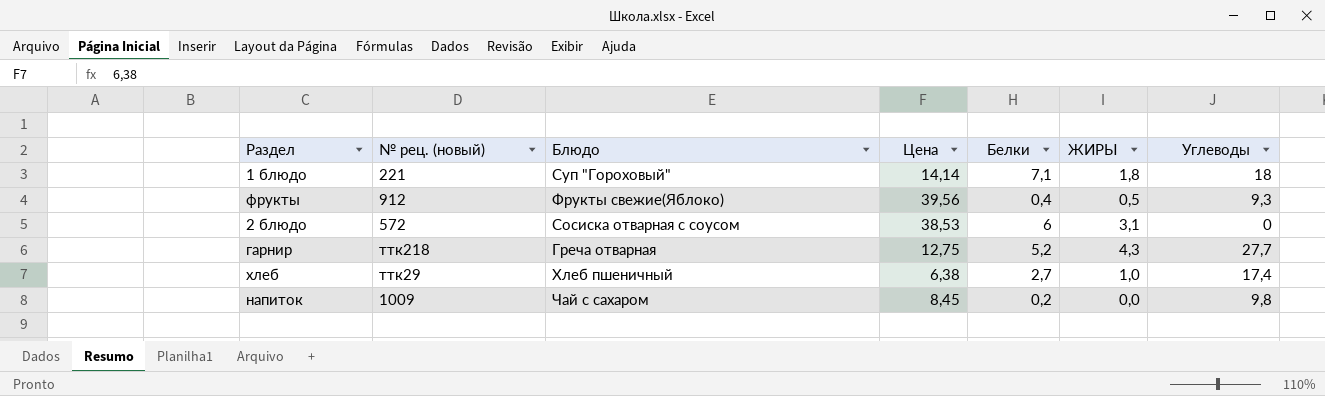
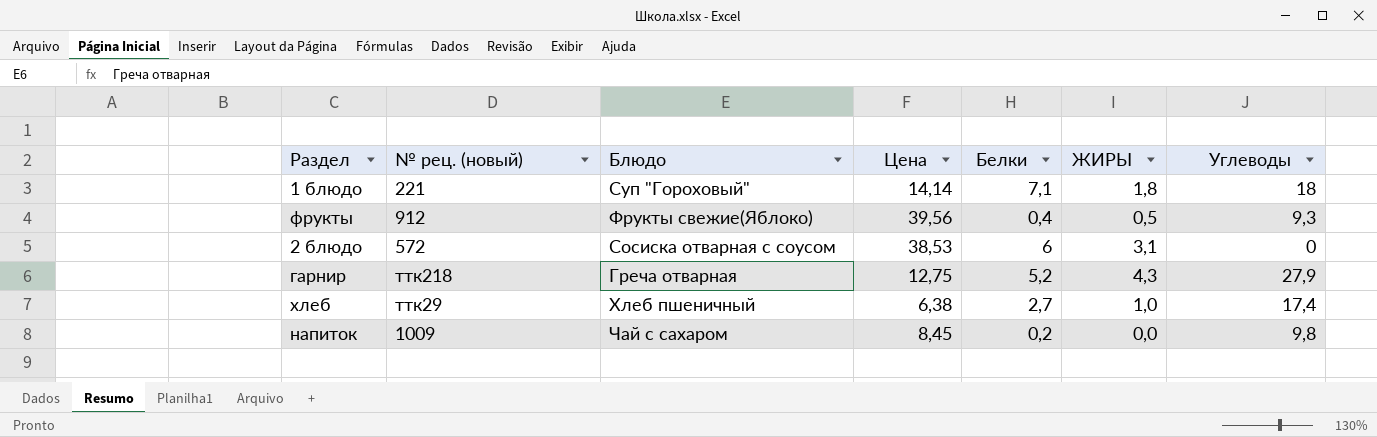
гарнир | Углеводы: 27,7 -> 27,9

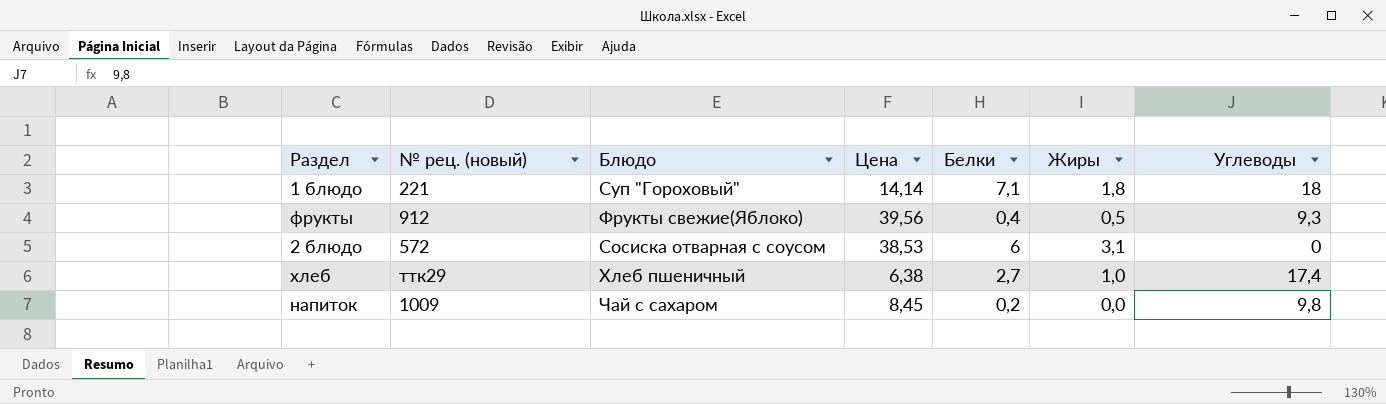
column name: ЖИРЫ -> Жиры
row гарнир: ттк218 | Греча отварная | 12,75 | 5,2 | 4,3 | 27,9 -> none

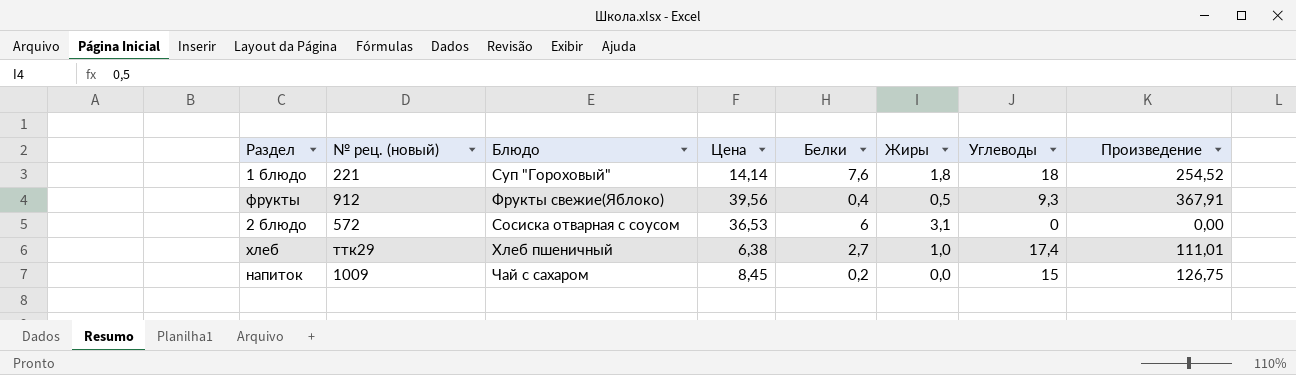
column Произведение | formula: none -> [Цена] * [Углеводы]
1 блюдо | Белки: 7,1 -> 7,6
2 блюдо | Цена: 38,53 -> 36,53
напиток | Углеводы: 9,8 -> 15

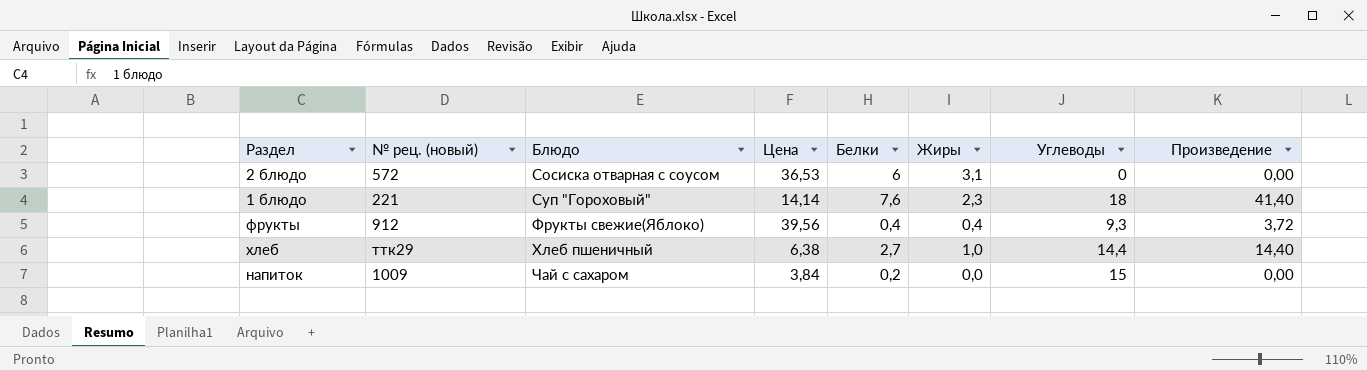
row order: none -> Блюдо ascending
column Произведение | formula: [Цена] * [Углеводы] -> [Жиры] * [Углеводы]
1 блюдо | Жиры: 1,8 -> 2,3
фрукты | Жиры: 0,5 -> 0,4
хлеб | Углеводы: 17,4 -> 14,4
напиток | Цена: 8,45 -> 3,84

